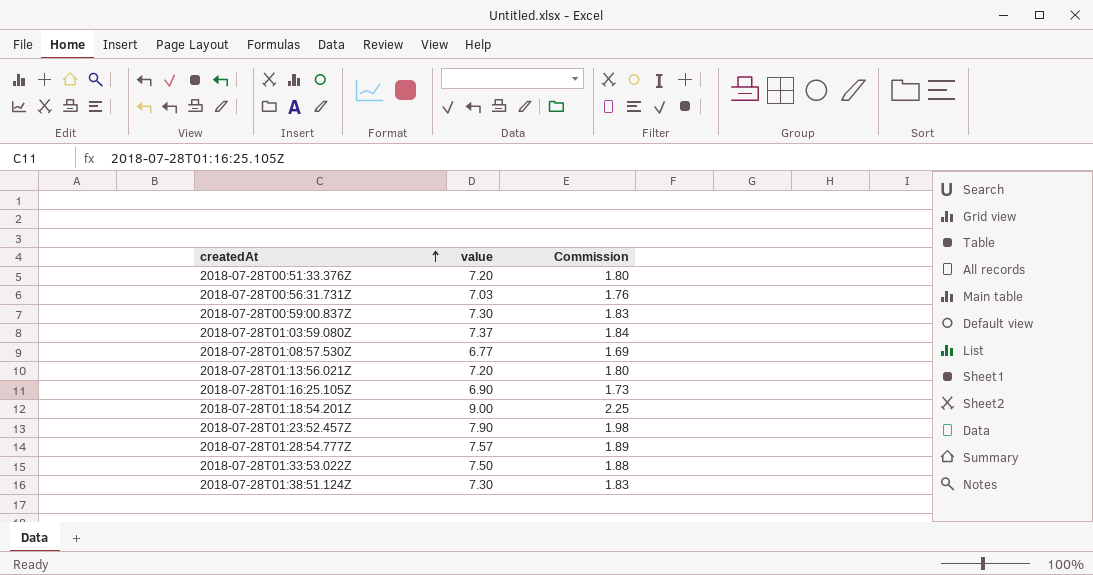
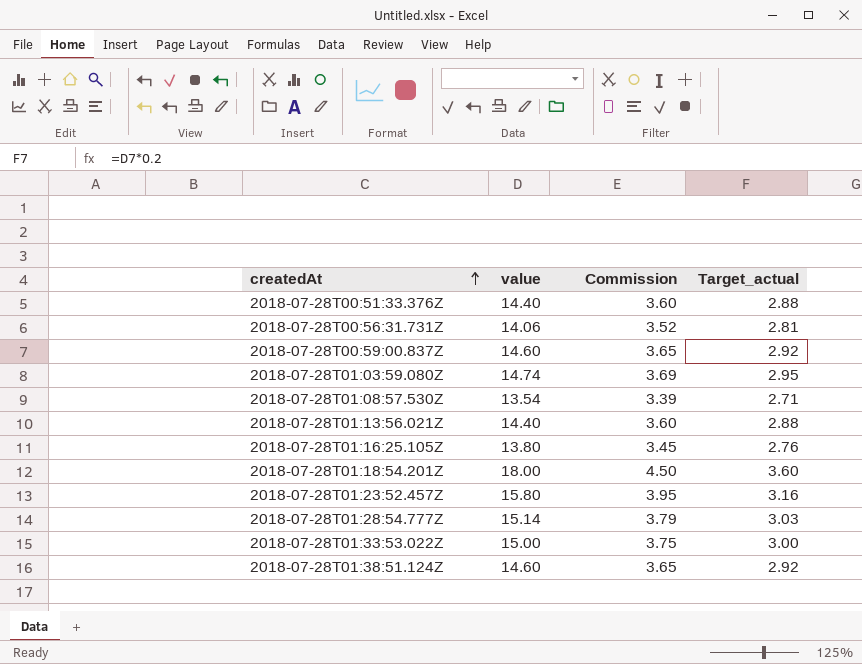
column Target_actual | formula: none -> [value] * 0.2
2018-07-28T00:51:33.376Z | value: 7.20 -> 14.40
2018-07-28T00:51:33.376Z | Commission: 1.80 -> 3.60
2018-07-28T00:56:31.731Z | value: 7.03 -> 14.06
2018-07-28T00:56:31.731Z | Commission: 1.76 -> 3.52
2018-07-28T00:59:00.837Z | value: 7.30 -> 14.60
2018-07-28T00:59:00.837Z | Commission: 1.83 -> 3.65
2018-07-28T01:03:59.080Z | value: 7.37 -> 14.74
2018-07-28T01:03:59.080Z | Commission: 1.84 -> 3.69
2018-07-28T01:08:57.530Z | value: 6.77 -> 13.54
2018-07-28T01:08:57.530Z | Commission: 1.69 -> 3.39
2018-07-28T01:13:56.021Z | value: 7.20 -> 14.40
2018-07-28T01:13:56.021Z | Commission: 1.80 -> 3.60
2018-07-28T01:16:25.105Z | value: 6.90 -> 13.80
2018-07-28T01:16:25.105Z | Commission: 1.73 -> 3.45
2018-07-28T01:18:54.201Z | value: 9.00 -> 18.00
2018-07-28T01:18:54.201Z | Commission: 2.25 -> 4.50
2018-07-28T01:23:52.457Z | value: 7.90 -> 15.80
2018-07-28T01:23:52.457Z | Commission: 1.98 -> 3.95
2018-07-28T01:28:54.777Z | value: 7.57 -> 15.14
2018-07-28T01:28:54.777Z | Commission: 1.89 -> 3.79
2018-07-28T01:33:53.022Z | value: 7.50 -> 15.00
2018-07-28T01:33:53.022Z | Commission: 1.88 -> 3.75
2018-07-28T01:38:51.124Z | value: 7.30 -> 14.60
2018-07-28T01:38:51.124Z | Commission: 1.83 -> 3.65

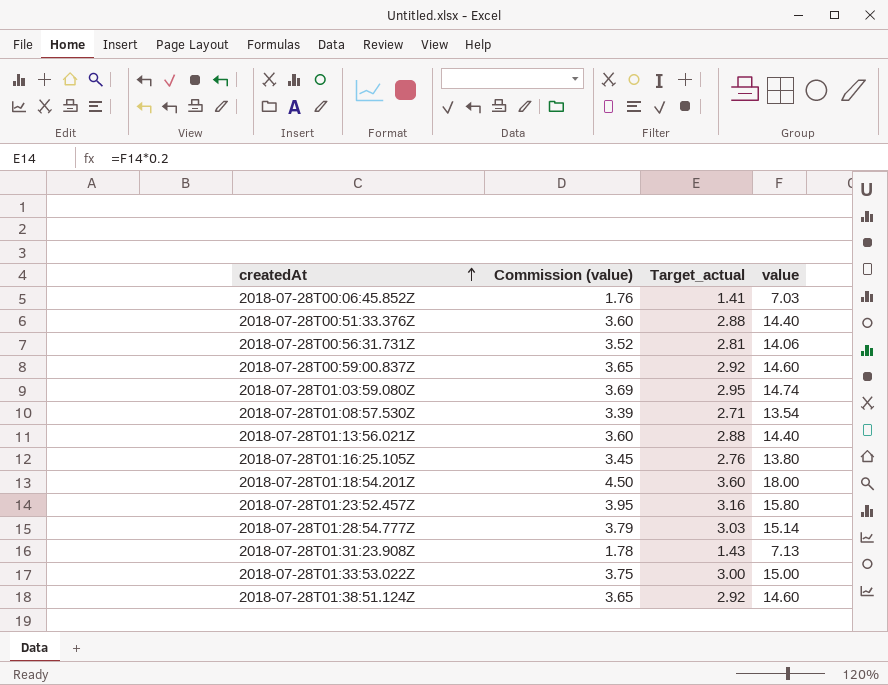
column name: Commission -> Commission (value)
column value | position: 2 -> 4
row 2018-07-28T00:06:45.852Z: none -> 1.76 | 1.41 | 7.03
row 2018-07-28T01:31:23.908Z: none -> 1.78 | 1.43 | 7.13

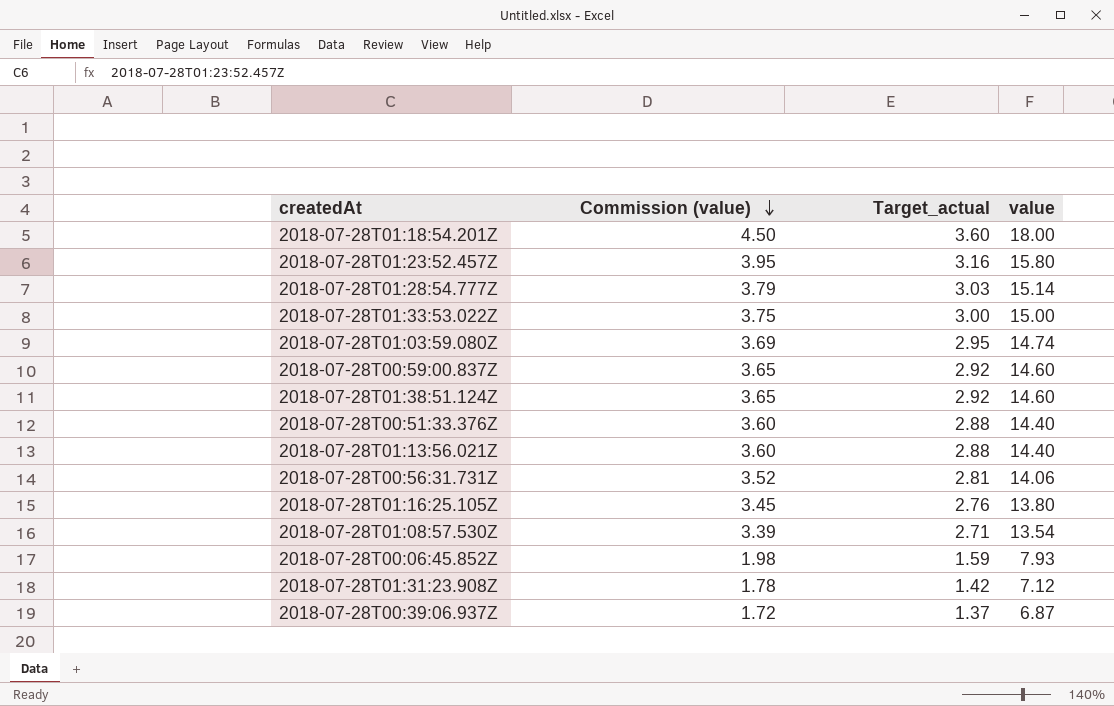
row order: createdAt ascending -> Commission (value) descending
2018-07-28T00:06:45.852Z | Commission (value): 1.76 -> 1.98
2018-07-28T00:06:45.852Z | Target_actual: 1.41 -> 1.59
2018-07-28T00:06:45.852Z | value: 7.03 -> 7.93
2018-07-28T01:31:23.908Z | Target_actual: 1.43 -> 1.42
2018-07-28T01:31:23.908Z | value: 7.13 -> 7.12
row 2018-07-28T00:39:06.937Z: none -> 1.72 | 1.37 | 6.87

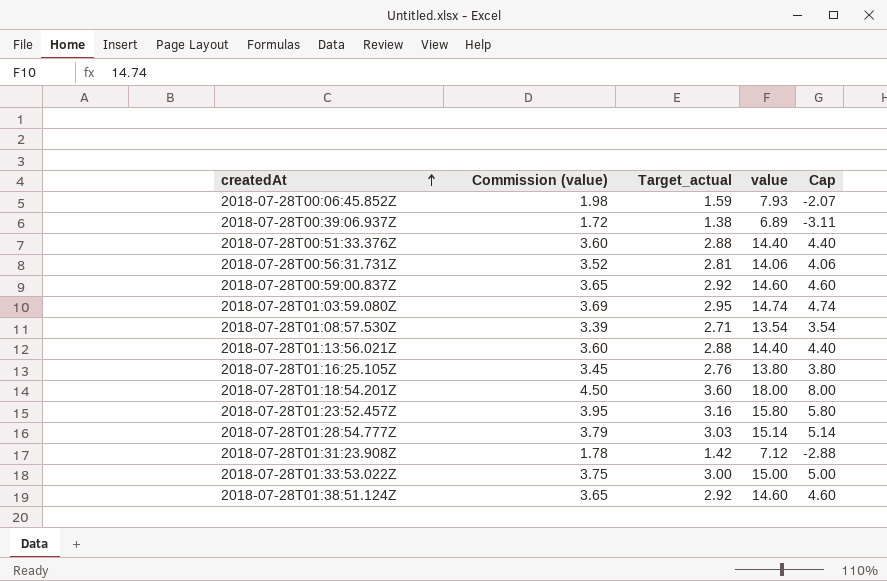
row order: Commission (value) descending -> createdAt ascending
column Cap | formula: none -> [value] - 10
2018-07-28T00:39:06.937Z | Target_actual: 1.37 -> 1.38
2018-07-28T00:39:06.937Z | value: 6.87 -> 6.89

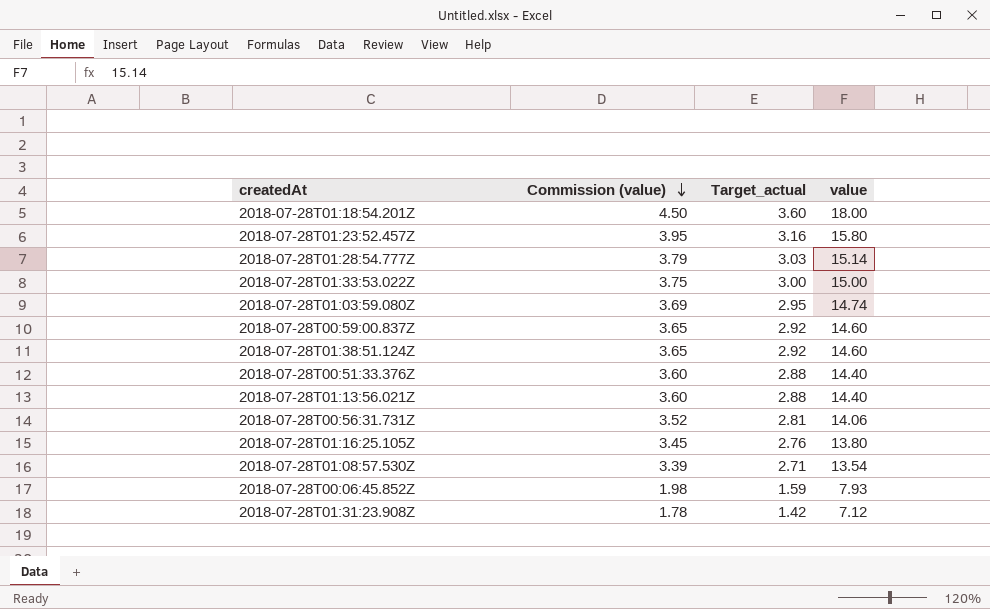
row order: createdAt ascending -> Commission (value) descending
column Cap | formula: [value] - 10 -> none
row 2018-07-28T00:39:06.937Z: 1.72 | 1.38 | 6.89 | -3.11 -> none

